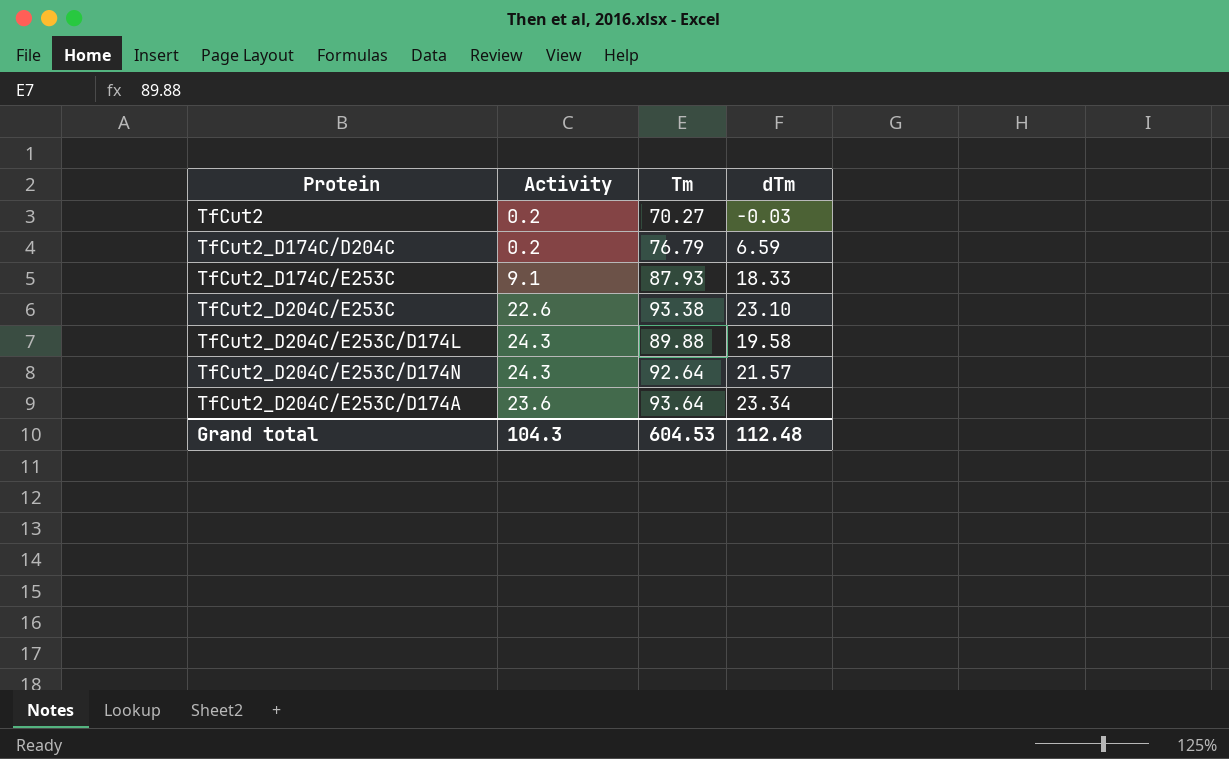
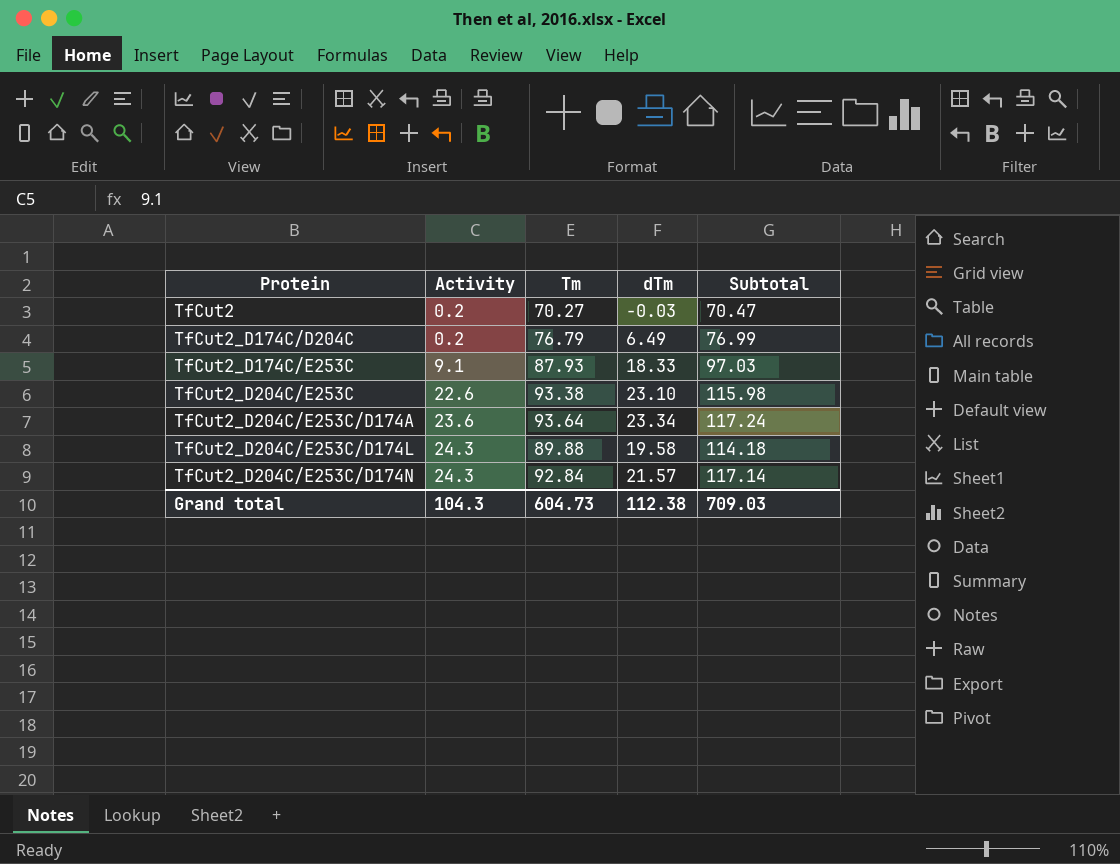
row order: none -> Protein ascending
column Subtotal | formula: none -> [Activity] + [Tm]
TfCut2_D174C/D204C | dTm: 6.59 -> 6.49
TfCut2_D204C/E253C/D174N | Tm: 92.64 -> 92.84
Grand total | Tm: 604.53 -> 604.73
Grand total | dTm: 112.48 -> 112.38

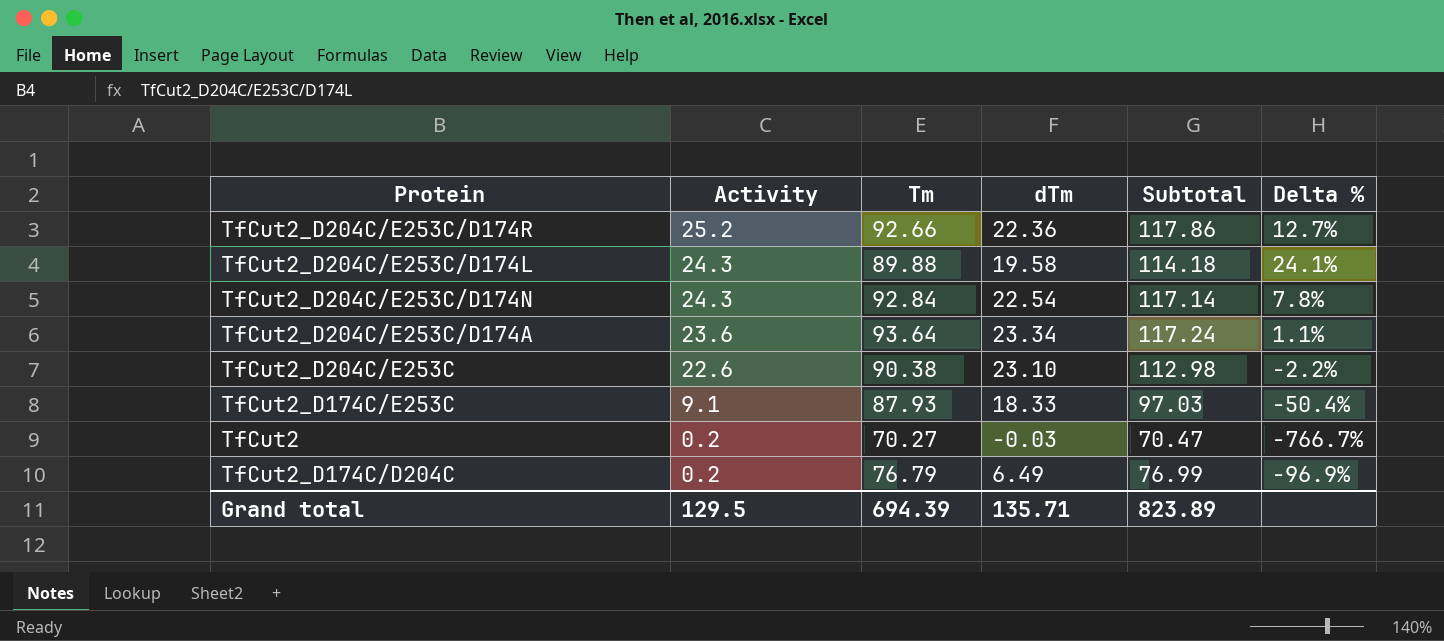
row order: Protein ascending -> Activity descending
column Delta % | formula: none -> ([Activity] - [dTm]) / [dTm]
row TfCut2_D204C/E253C/D174R: none -> 25.2 | 92.66 | 22.36 | 117.86 | 12.7%
TfCut2_D204C/E253C/D174N | dTm: 21.57 -> 22.54
TfCut2_D204C/E253C | Tm: 93.38 -> 90.38
TfCut2_D204C/E253C | Subtotal: 115.98 -> 112.98
Grand total | Activity: 104.3 -> 129.5
Grand total | Tm: 604.73 -> 694.39
Grand total | dTm: 112.38 -> 135.71
Grand total | Subtotal: 709.03 -> 823.89

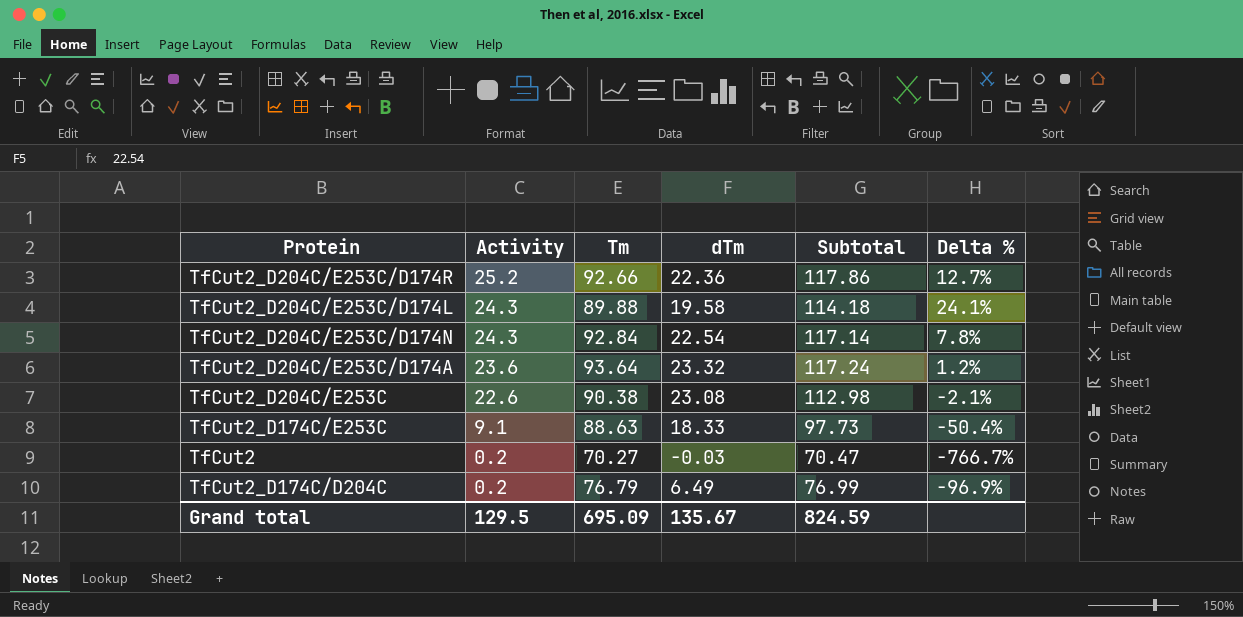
TfCut2_D204C/E253C/D174A | dTm: 23.34 -> 23.32
TfCut2_D204C/E253C/D174A | Delta %: 1.1% -> 1.2%
TfCut2_D204C/E253C | dTm: 23.10 -> 23.08
TfCut2_D204C/E253C | Delta %: -2.2% -> -2.1%
TfCut2_D174C/E253C | Tm: 87.93 -> 88.63
TfCut2_D174C/E253C | Subtotal: 97.03 -> 97.73
Grand total | Tm: 694.39 -> 695.09
Grand total | dTm: 135.71 -> 135.67
Grand total | Subtotal: 823.89 -> 824.59

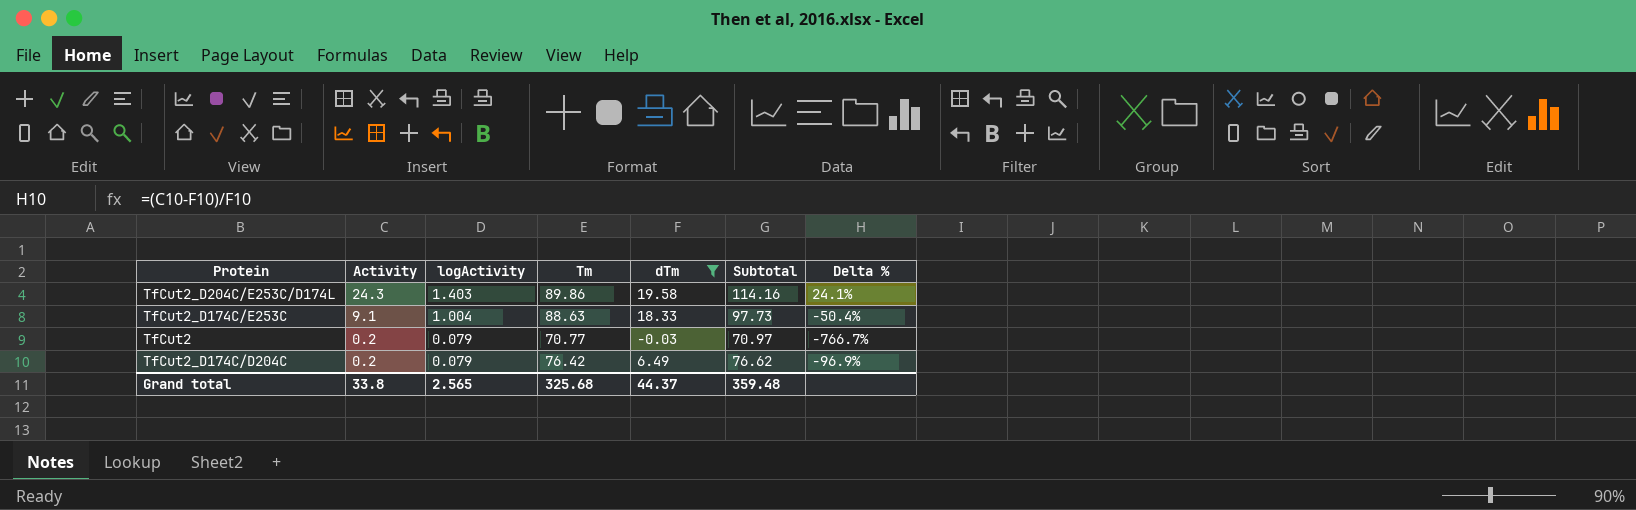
filter: none -> dTm <= 19.58
column logActivity | position: none -> 3
TfCut2_D204C/E253C/D174L | Tm: 89.88 -> 89.86
TfCut2_D204C/E253C/D174L | Subtotal: 114.18 -> 114.16
TfCut2 | Tm: 70.27 -> 70.77
TfCut2 | Subtotal: 70.47 -> 70.97
TfCut2_D174C/D204C | Tm: 76.79 -> 76.42
TfCut2_D174C/D204C | Subtotal: 76.99 -> 76.62
Grand total | Activity: 129.5 -> 33.8
Grand total | Tm: 695.09 -> 325.68
Grand total | dTm: 135.67 -> 44.37
Grand total | Subtotal: 824.59 -> 359.48

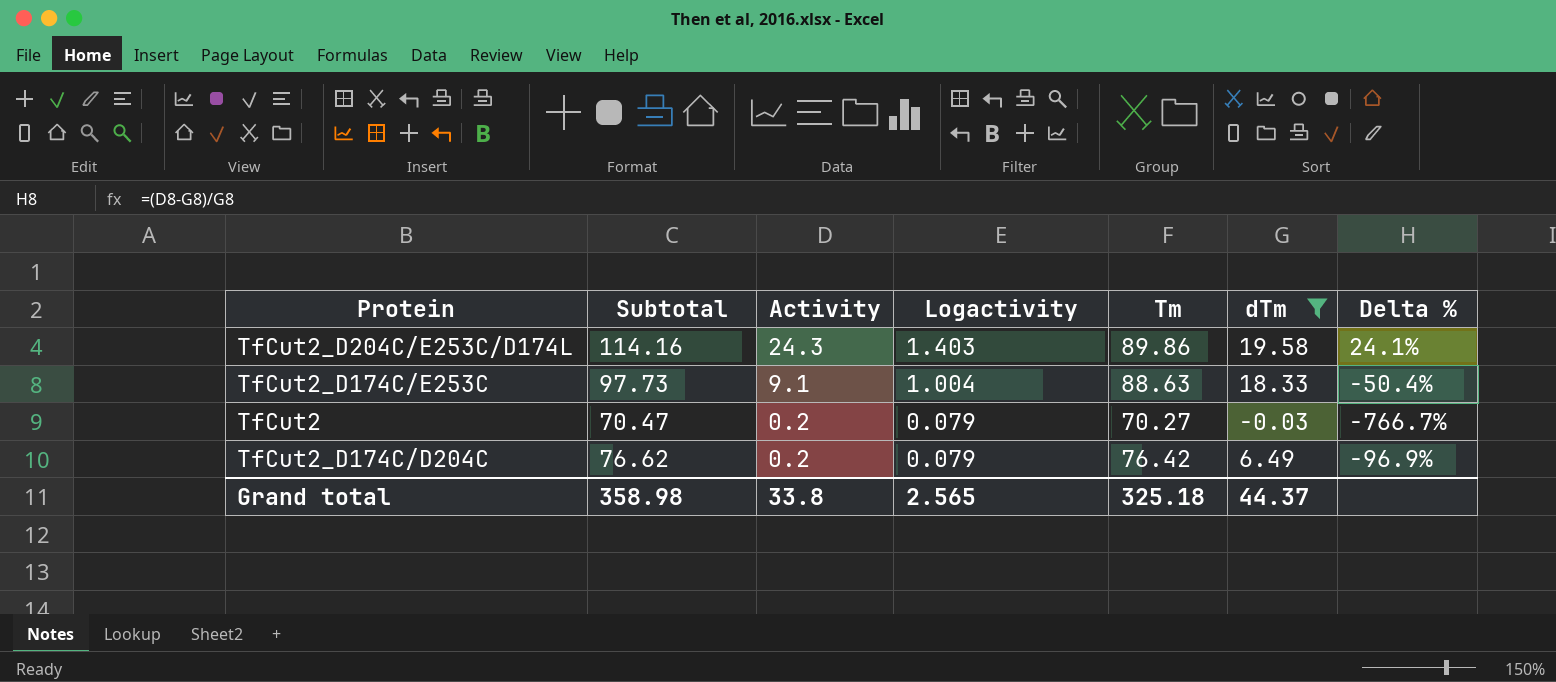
column Subtotal | position: 6 -> 2
column name: logActivity -> Logactivity
TfCut2 | Subtotal: 70.97 -> 70.47
TfCut2 | Tm: 70.77 -> 70.27
Grand total | Subtotal: 359.48 -> 358.98
Grand total | Tm: 325.68 -> 325.18

